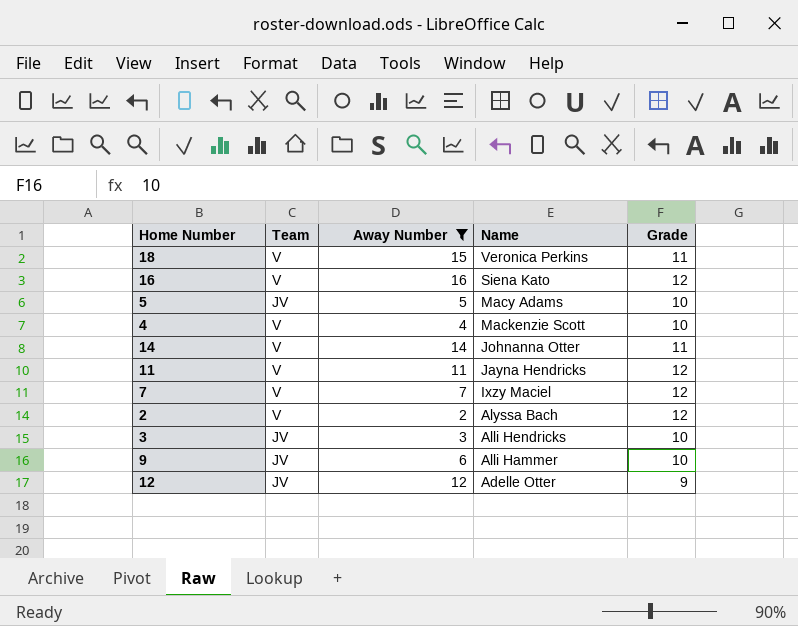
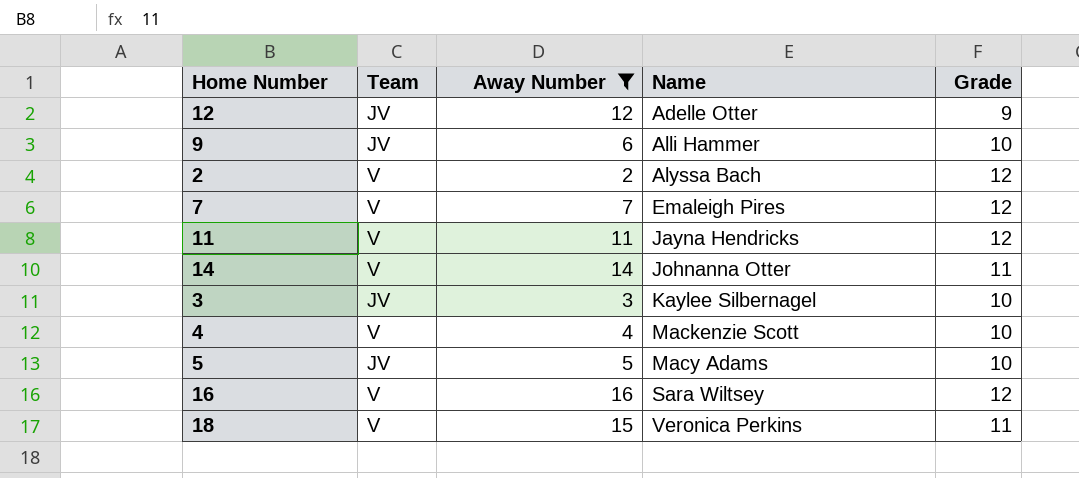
row order: Name descending -> Name ascending
7 | Name: Ixzy Maciel -> Emaleigh Pires
3 | Name: Alli Hendricks -> Kaylee Silbernagel
16 | Name: Siena Kato -> Sara Wiltsey

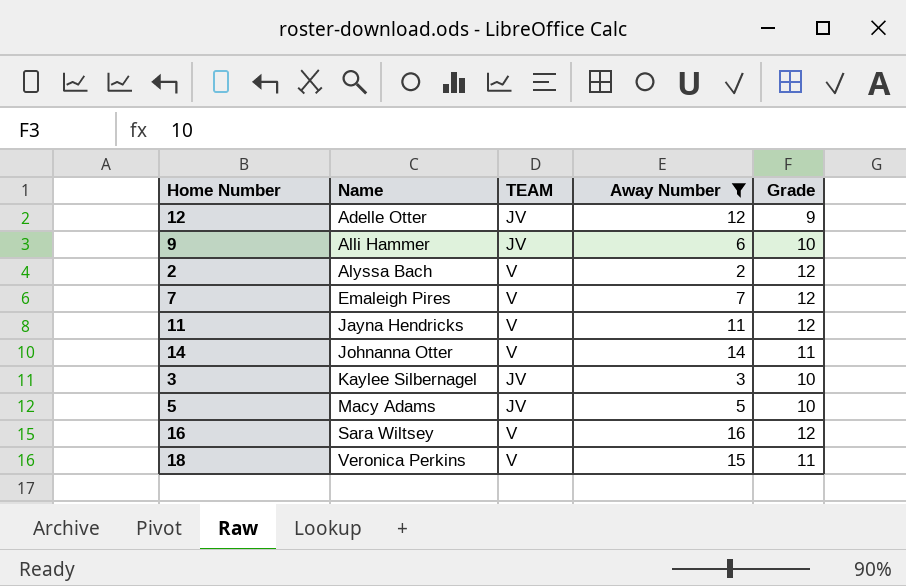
column Name | position: 4 -> 2
column name: Team -> TEAM
row 4: V | 4 | Mackenzie Scott | 10 -> none

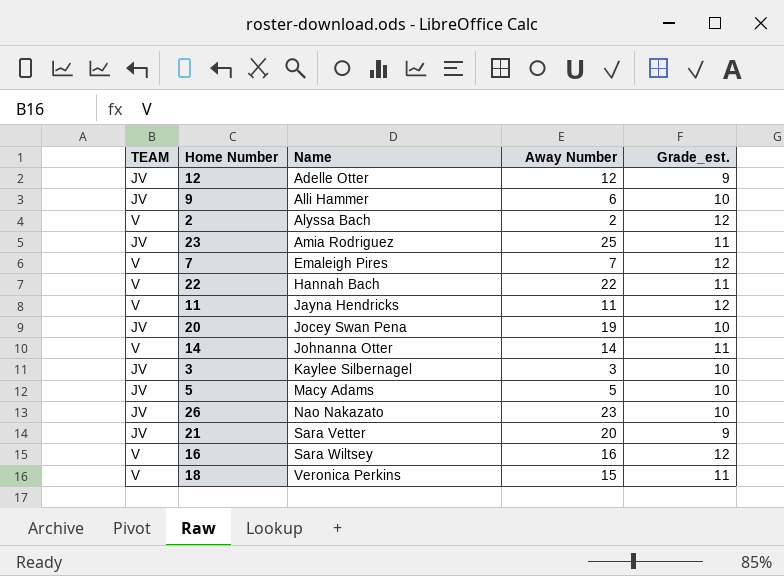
filter: Away Number <= 16 -> none
column TEAM | position: 3 -> 1
column name: Grade -> Grade_est.

